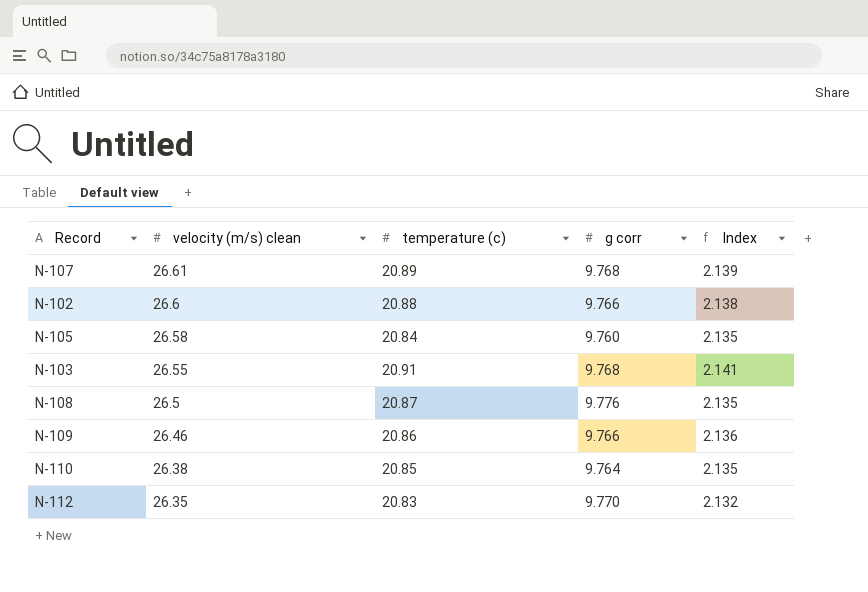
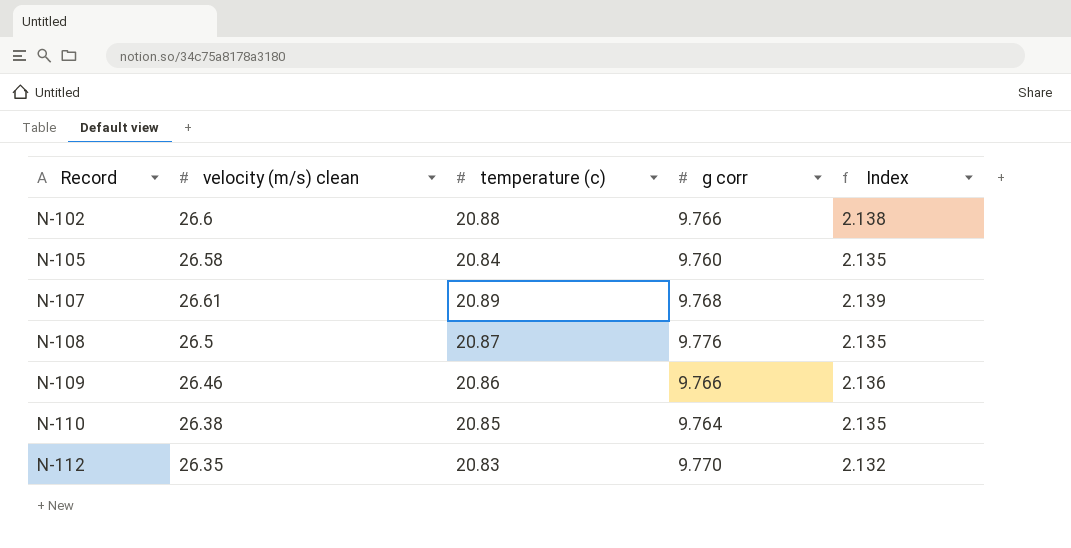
row order: velocity (m/s) clean descending -> Record ascending
row N-103: 26.55 | 20.91 | 9.768 | 2.141 -> none

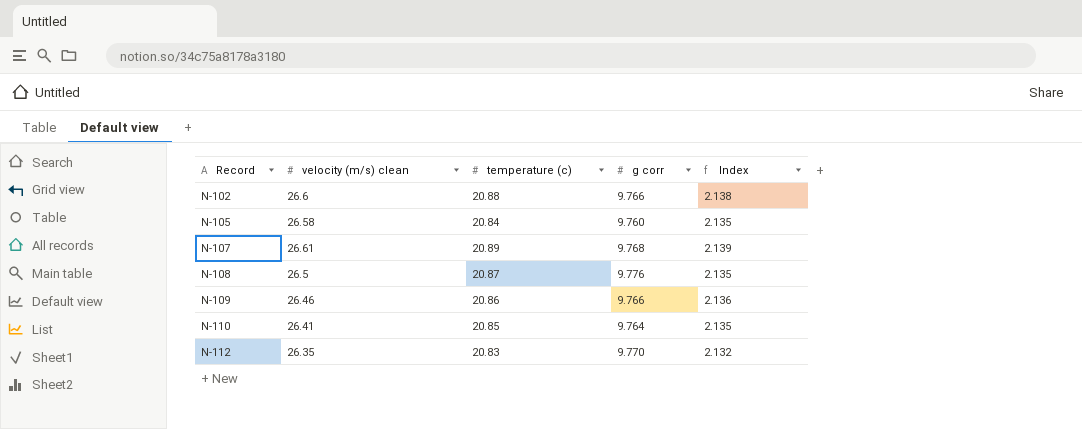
N-110 | velocity (m/s) clean: 26.38 -> 26.41

